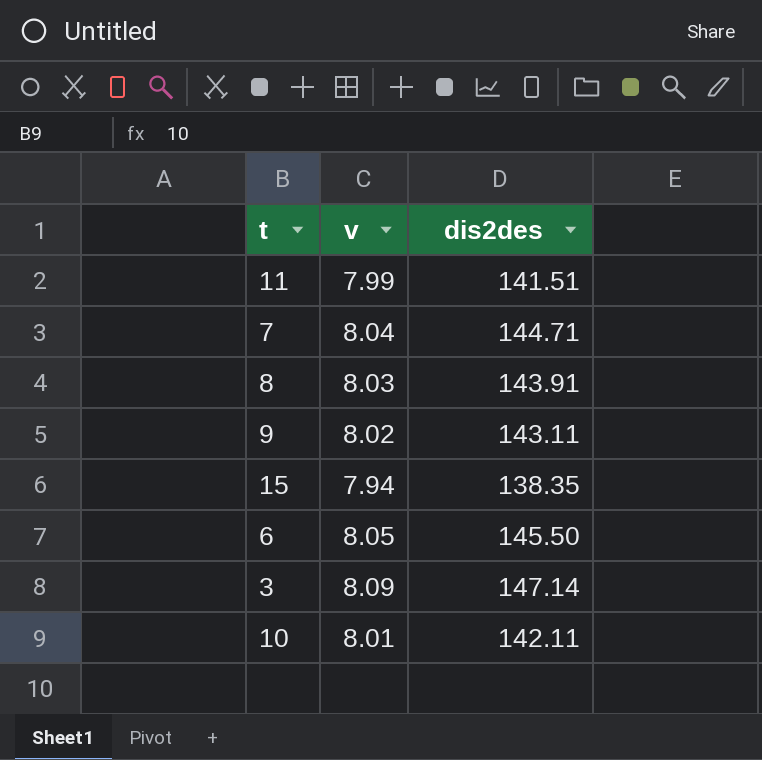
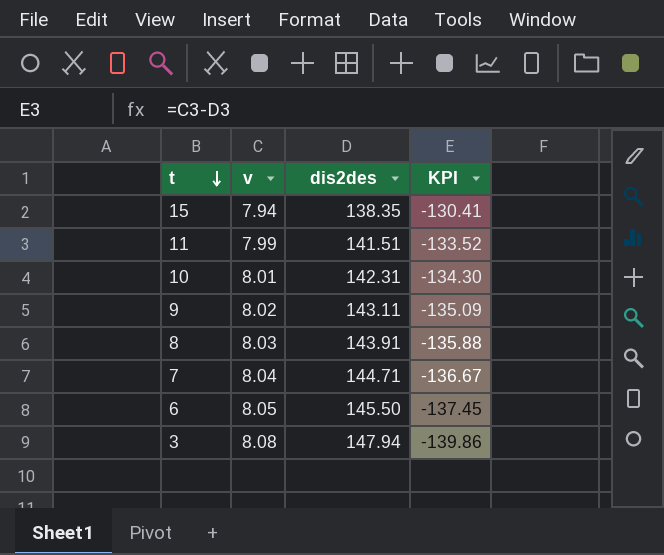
row order: none -> t descending
column KPI | formula: none -> [v] - [dis2des]
10 | dis2des: 142.11 -> 142.31
3 | v: 8.09 -> 8.08
3 | dis2des: 147.14 -> 147.94

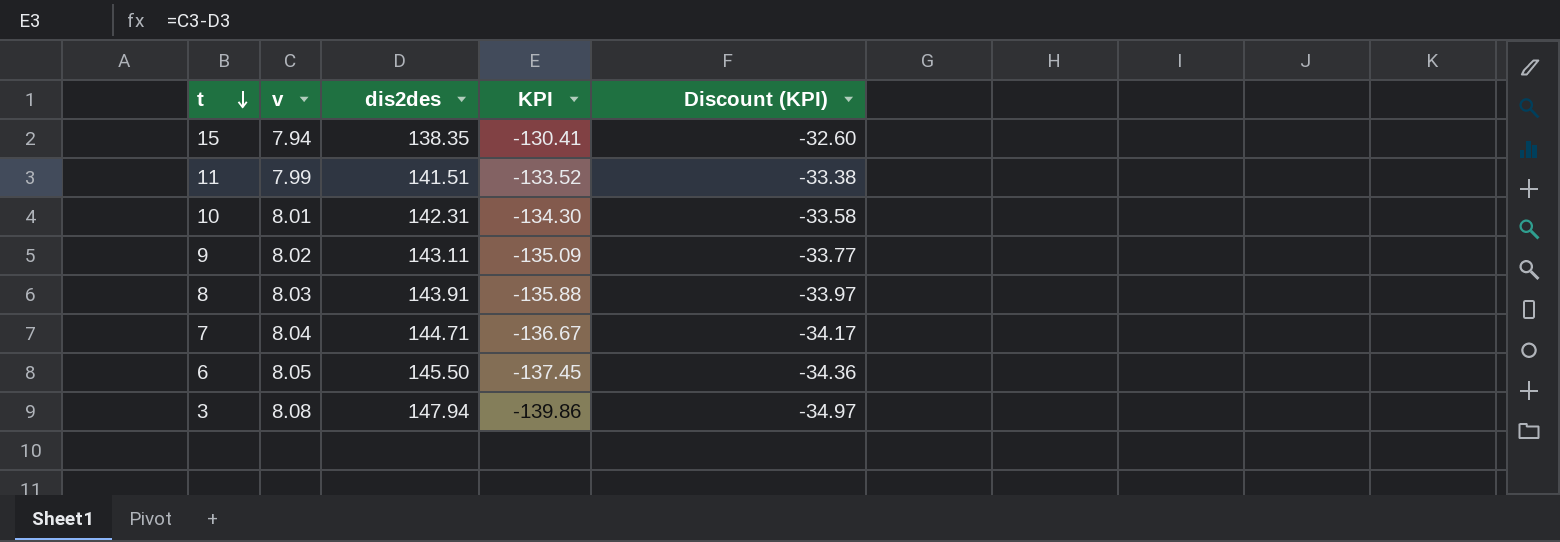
column Discount (KPI) | formula: none -> [KPI] * 0.25

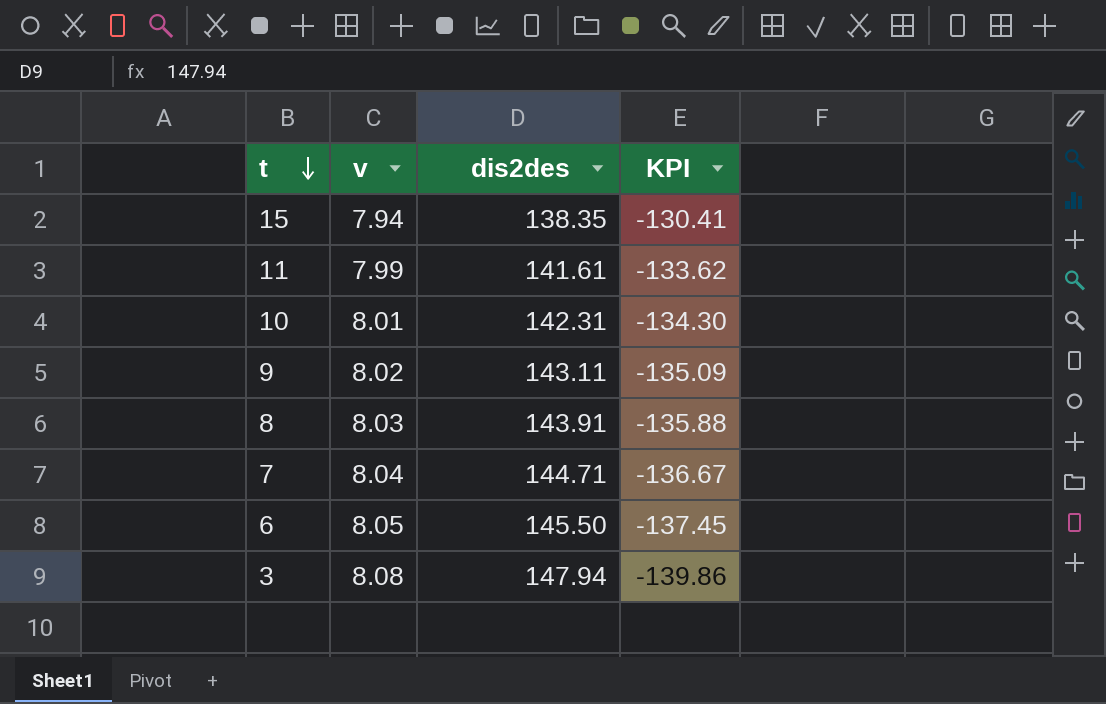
column Discount (KPI) | formula: [KPI] * 0.25 -> none
11 | dis2des: 141.51 -> 141.61
11 | KPI: -133.52 -> -133.62

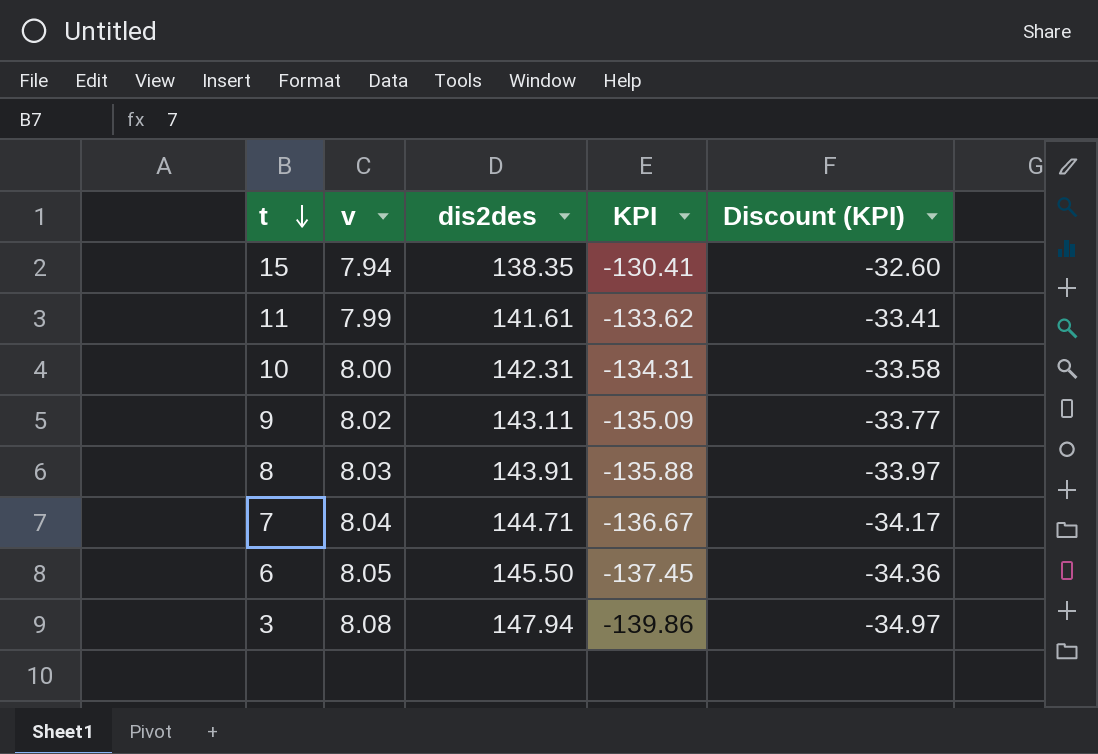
column Discount (KPI) | formula: none -> [KPI] * 0.25
10 | v: 8.01 -> 8.00
10 | KPI: -134.30 -> -134.31

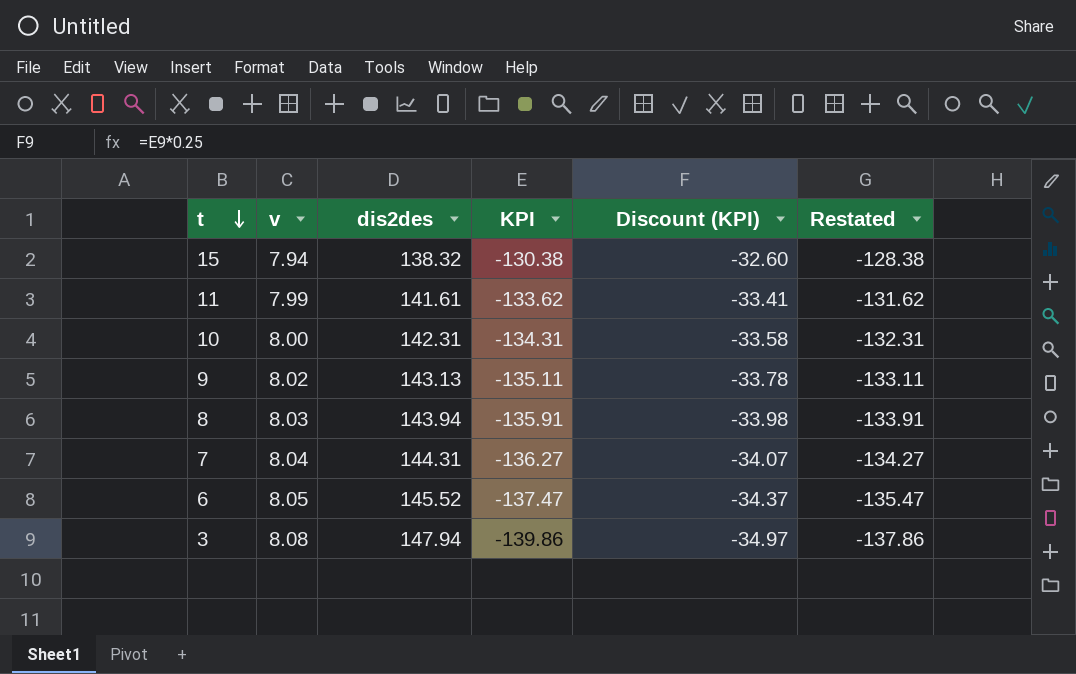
column Restated | formula: none -> [KPI] + 2
15 | dis2des: 138.35 -> 138.32
15 | KPI: -130.41 -> -130.38
9 | dis2des: 143.11 -> 143.13
9 | KPI: -135.09 -> -135.11
9 | Discount (KPI): -33.77 -> -33.78
8 | dis2des: 143.91 -> 143.94
8 | KPI: -135.88 -> -135.91
8 | Discount (KPI): -33.97 -> -33.98
7 | dis2des: 144.71 -> 144.31
7 | KPI: -136.67 -> -136.27
7 | Discount (KPI): -34.17 -> -34.07
6 | dis2des: 145.50 -> 145.52
6 | KPI: -137.45 -> -137.47
6 | Discount (KPI): -34.36 -> -34.37

